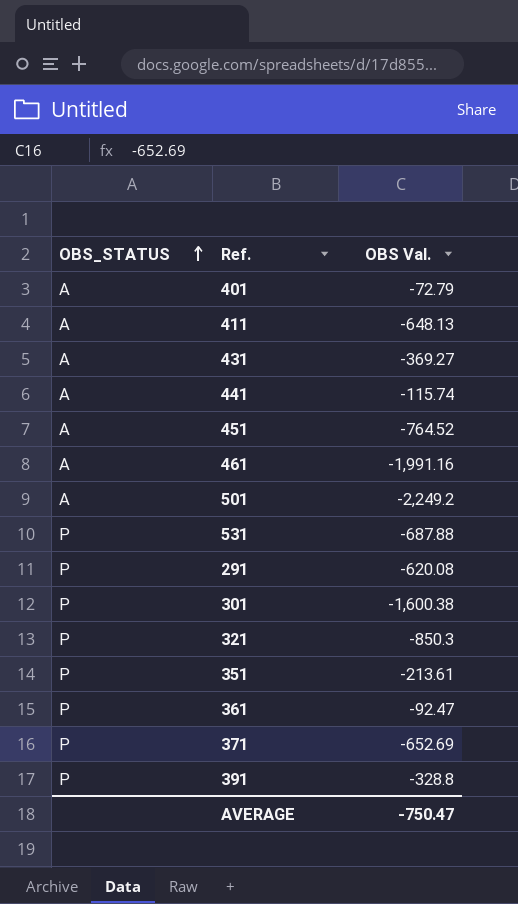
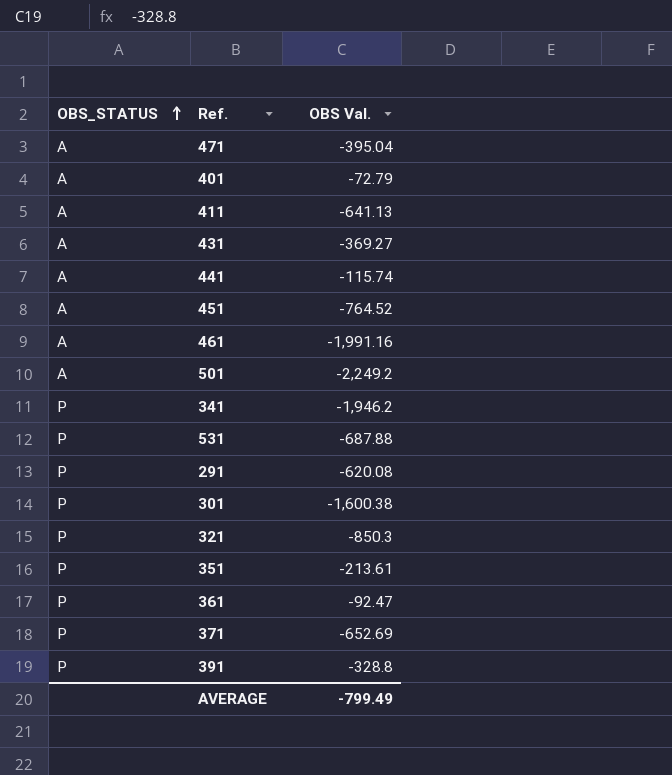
row 471: none -> A | -395.04
411 | OBS Val.: -648.13 -> -641.13
row 341: none -> P | -1,946.2
AVERAGE | OBS Val.: -750.47 -> -799.49

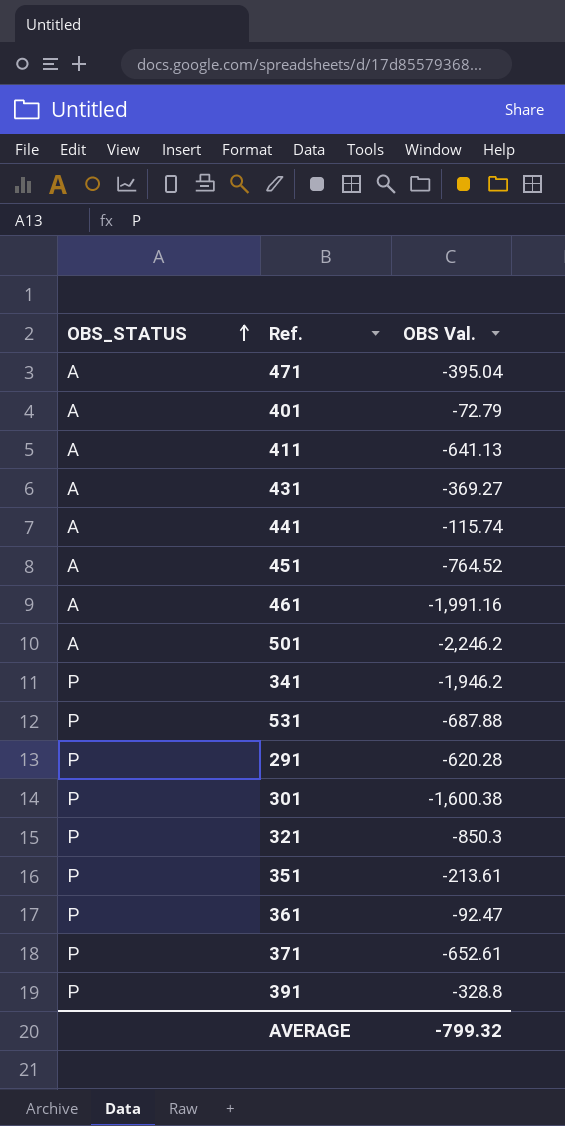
501 | OBS Val.: -2,249.2 -> -2,246.2
291 | OBS Val.: -620.08 -> -620.28
371 | OBS Val.: -652.69 -> -652.61
AVERAGE | OBS Val.: -799.49 -> -799.32

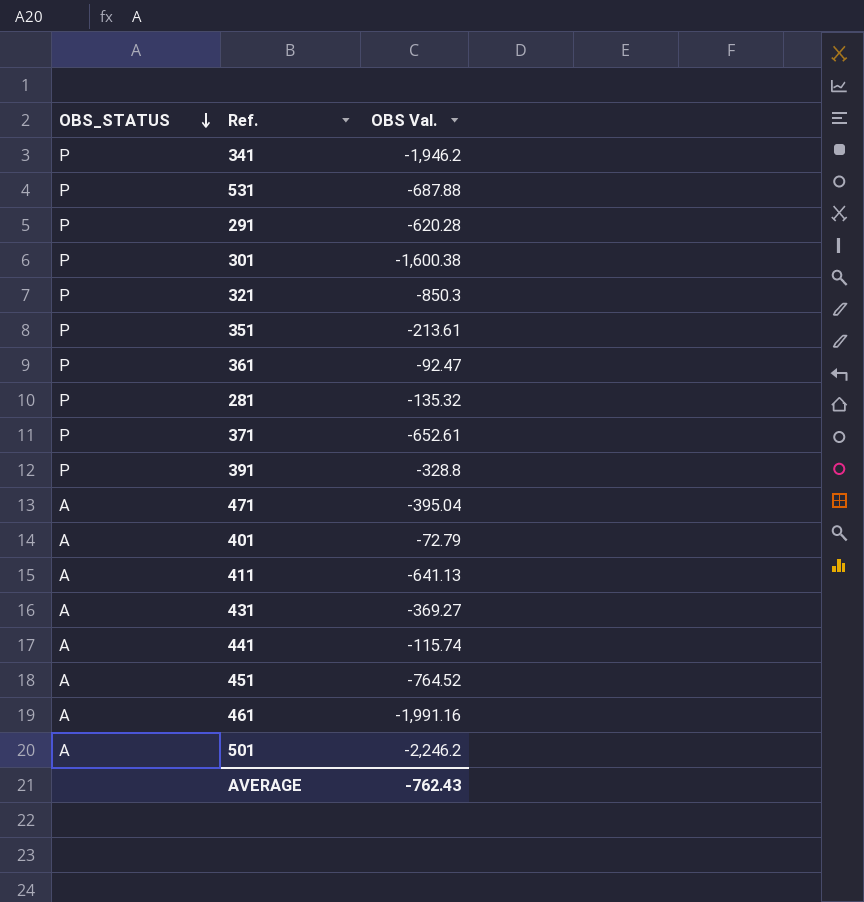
row order: OBS_STATUS ascending -> OBS_STATUS descending
row 281: none -> P | -135.32
AVERAGE | OBS Val.: -799.32 -> -762.43

